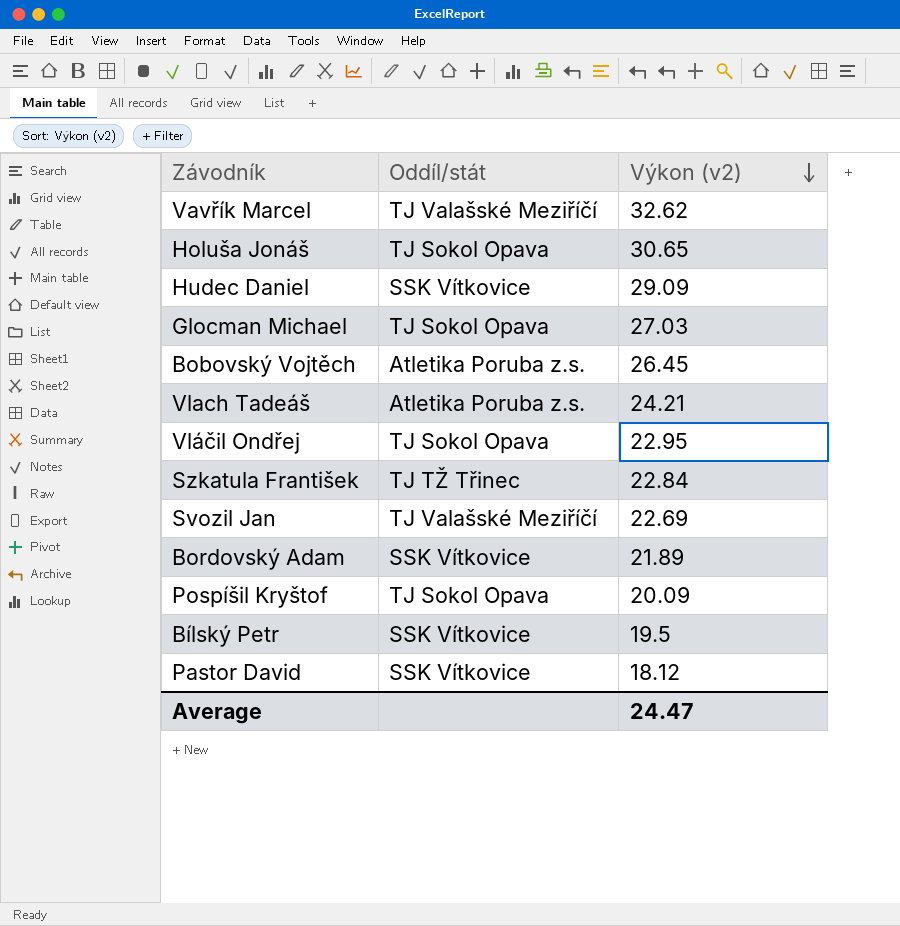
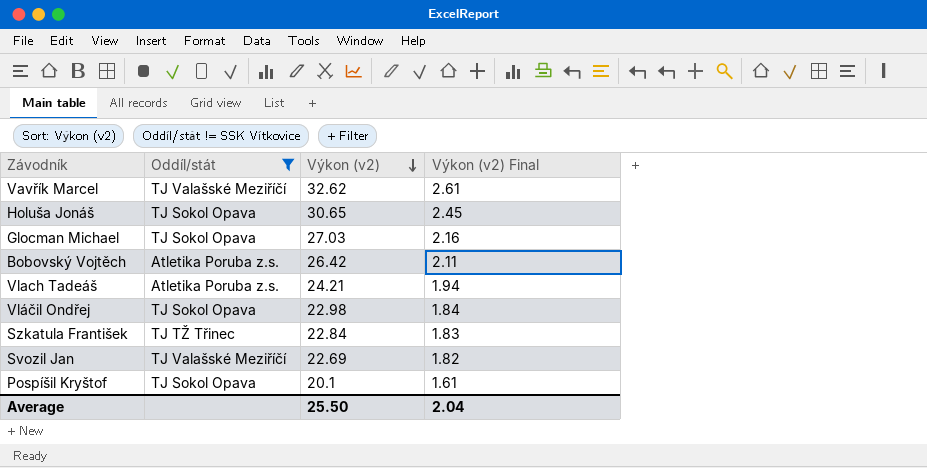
filter: none -> Oddíl/stát != SSK Vítkovice
column Výkon (v2) Final | formula: none -> [Výkon (v2)] * 0.08
Bobovský Vojtěch | Výkon (v2): 26.45 -> 26.42
Vláčil Ondřej | Výkon (v2): 22.95 -> 22.98
Pospíšil Kryštof | Výkon (v2): 20.09 -> 20.1
Average | Výkon (v2): 24.47 -> 25.50

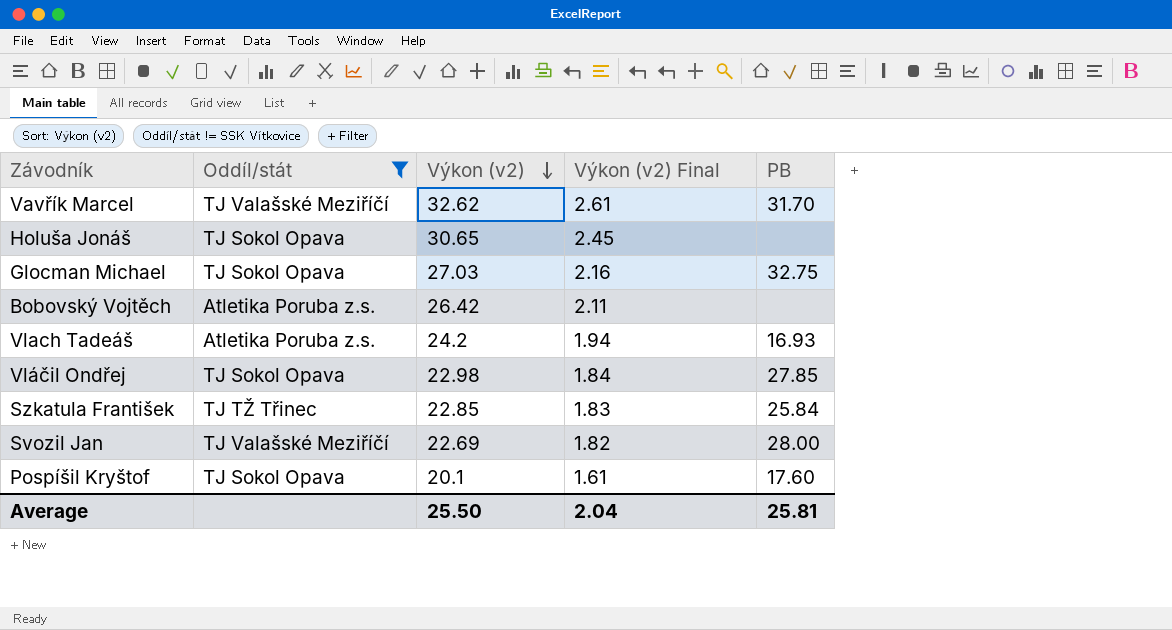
column PB | position: none -> 5
Vlach Tadeáš | Výkon (v2): 24.21 -> 24.2
Szkatula František | Výkon (v2): 22.84 -> 22.85

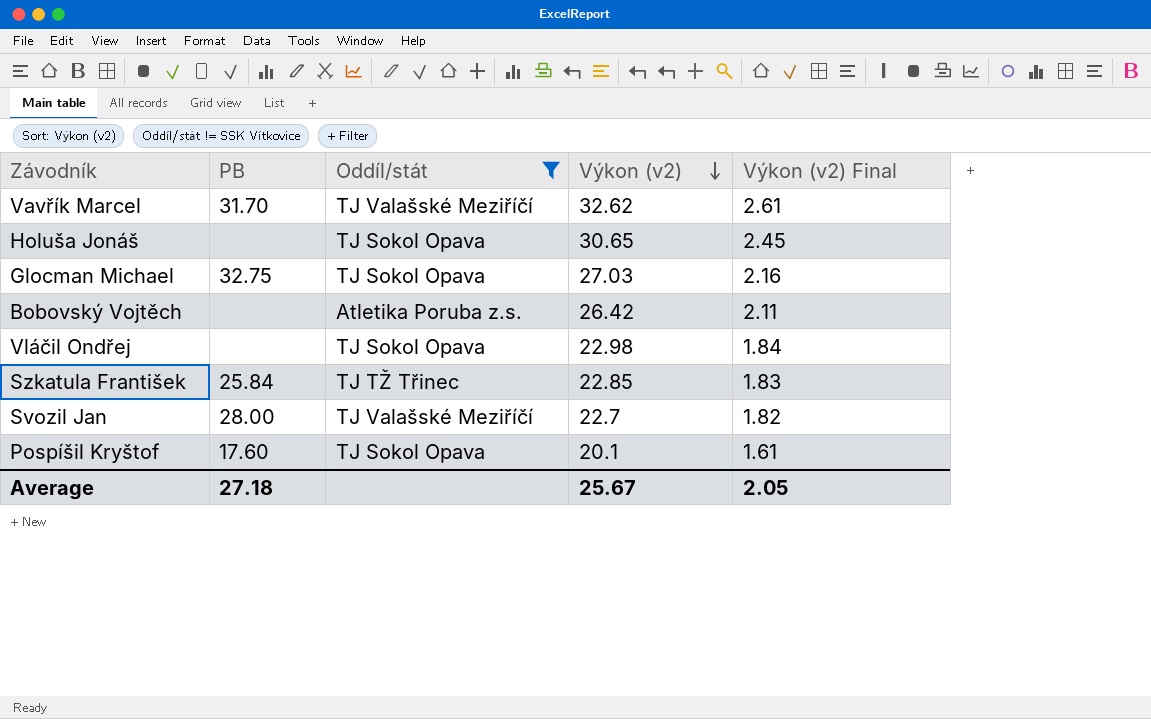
column PB | position: 5 -> 2
row Vlach Tadeáš: Atletika Poruba z.s. | 24.2 | 1.94 | 16.93 -> none
Vláčil Ondřej | PB: 27.85 -> none
Svozil Jan | Výkon (v2): 22.69 -> 22.7
Average | PB: 25.81 -> 27.18
Average | Výkon (v2): 25.50 -> 25.67
Average | Výkon (v2) Final: 2.04 -> 2.05

